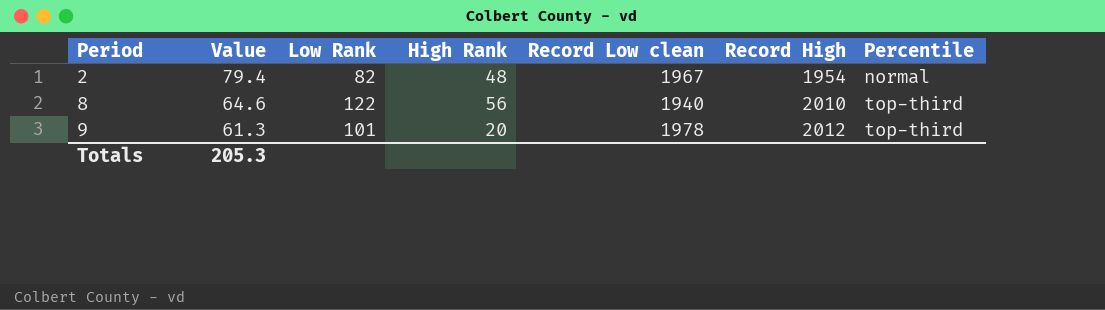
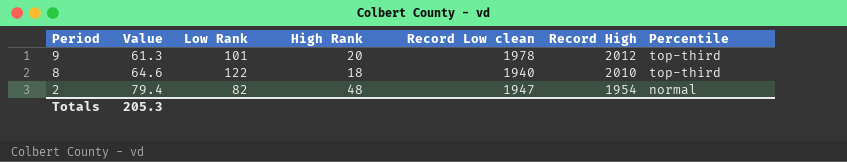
row order: Period ascending -> Period descending
8 | High Rank: 56 -> 18
2 | Record Low clean: 1967 -> 1947

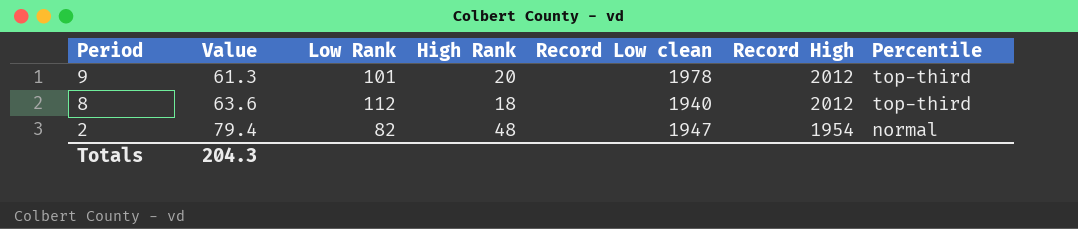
8 | Value: 64.6 -> 63.6
8 | Low Rank: 122 -> 112
8 | Record High: 2010 -> 2012
Totals | Value: 205.3 -> 204.3

